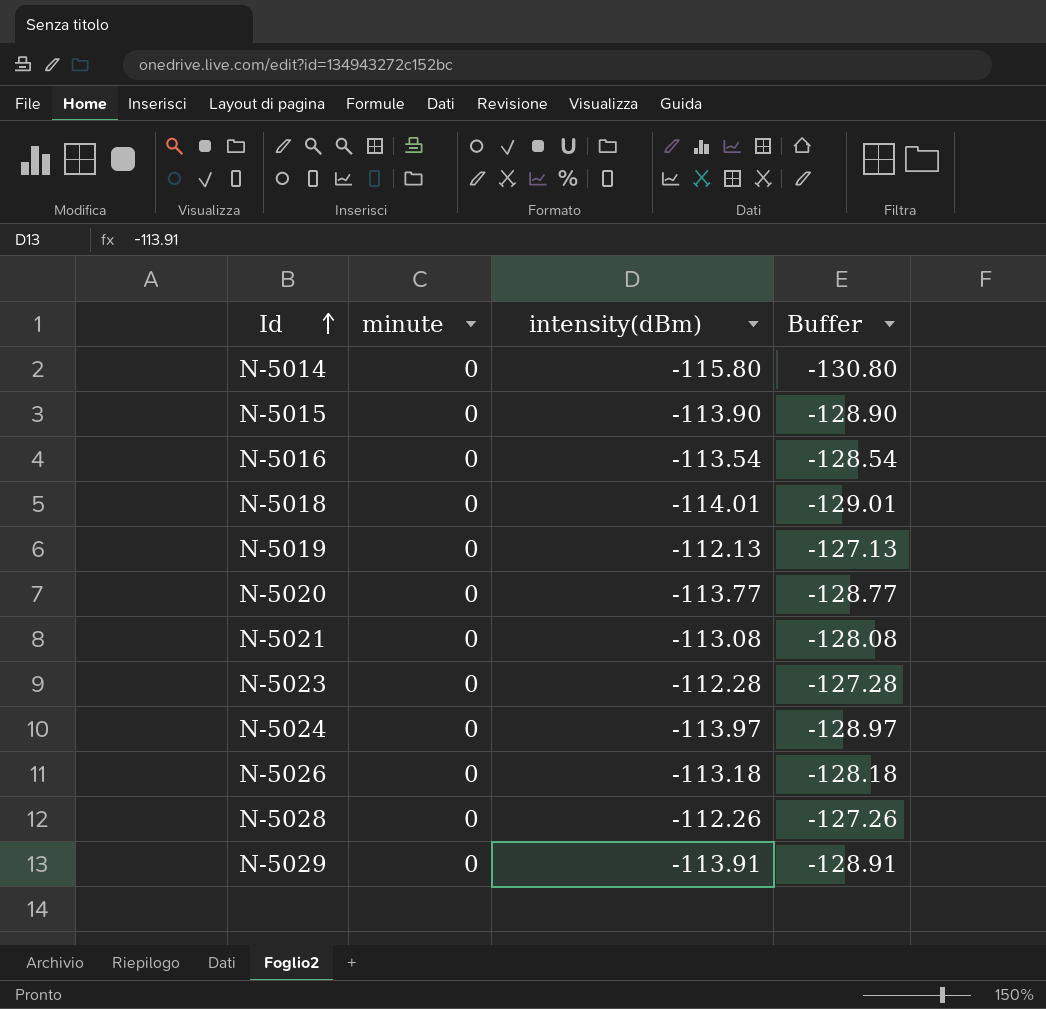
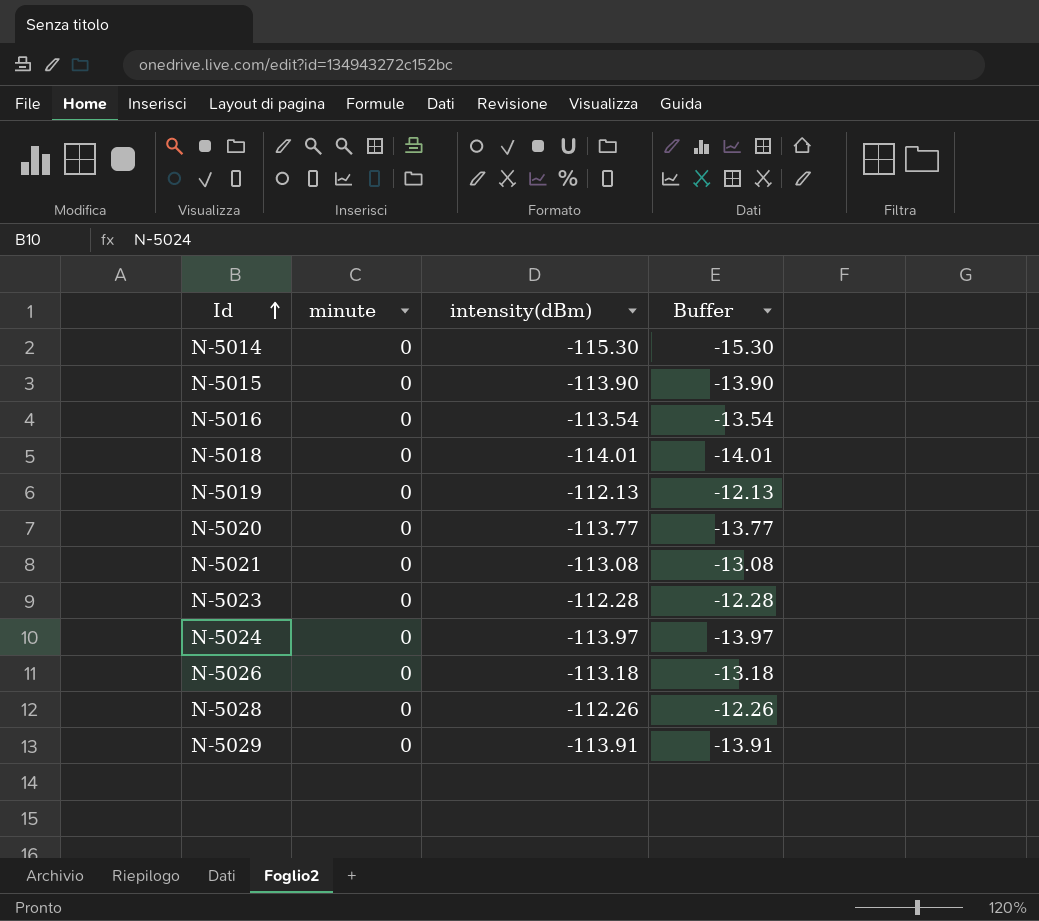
column Buffer | formula: [intensity(dBm)] - 15 -> [intensity(dBm)] + 100
N-5014 | intensity(dBm): -115.80 -> -115.30

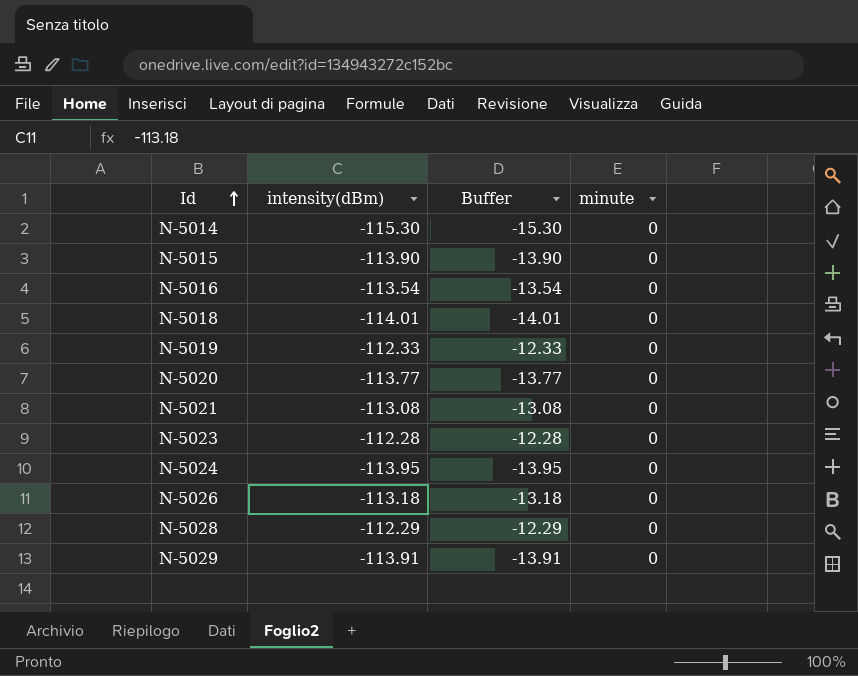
column minute | position: 2 -> 4
N-5019 | intensity(dBm): -112.13 -> -112.33
N-5019 | Buffer: -12.13 -> -12.33
N-5024 | intensity(dBm): -113.97 -> -113.95
N-5024 | Buffer: -13.97 -> -13.95
N-5028 | intensity(dBm): -112.26 -> -112.29
N-5028 | Buffer: -12.26 -> -12.29

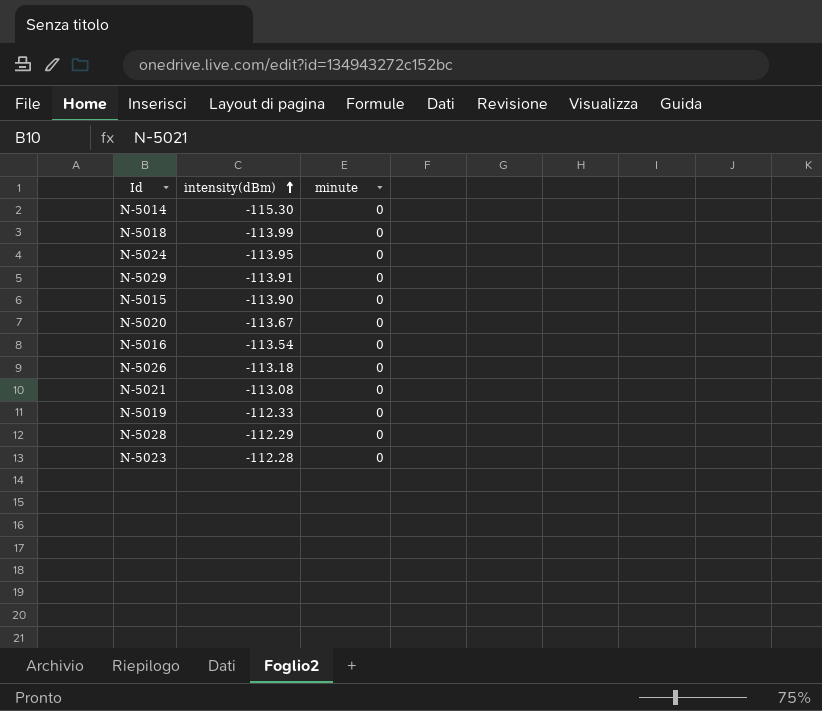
row order: Id ascending -> intensity(dBm) ascending
column Buffer | formula: [intensity(dBm)] + 100 -> none
N-5018 | intensity(dBm): -114.01 -> -113.99
N-5020 | intensity(dBm): -113.77 -> -113.67

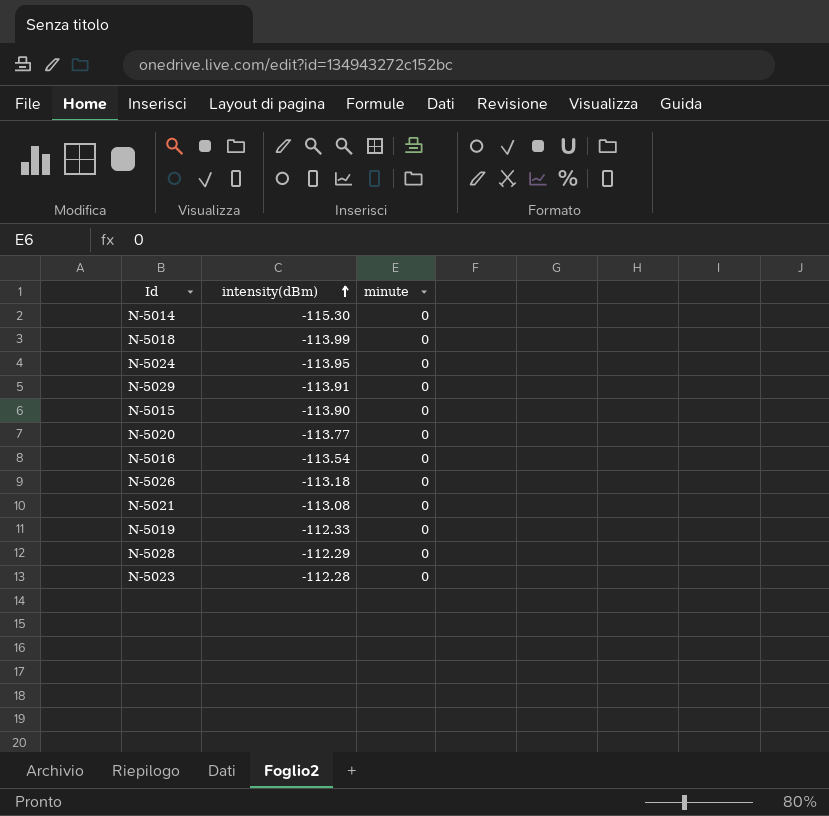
N-5020 | intensity(dBm): -113.67 -> -113.77

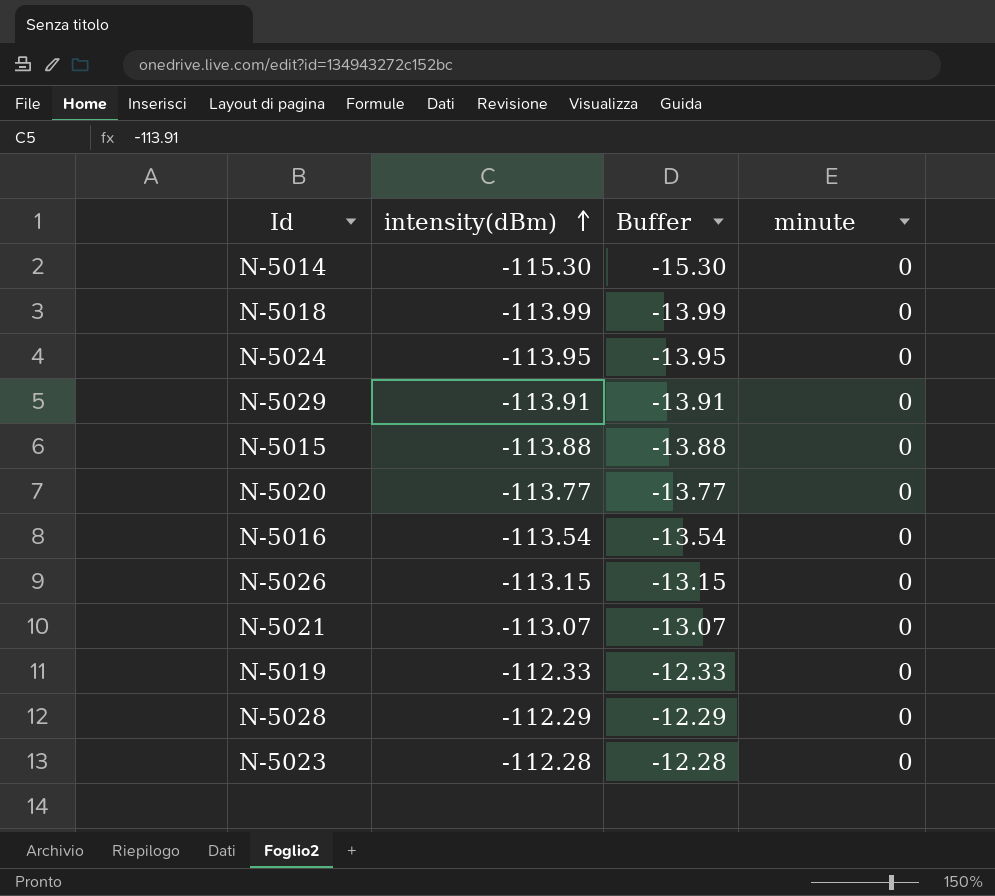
column Buffer | formula: none -> [intensity(dBm)] + 100
N-5015 | intensity(dBm): -113.90 -> -113.88
N-5026 | intensity(dBm): -113.18 -> -113.15
N-5021 | intensity(dBm): -113.08 -> -113.07

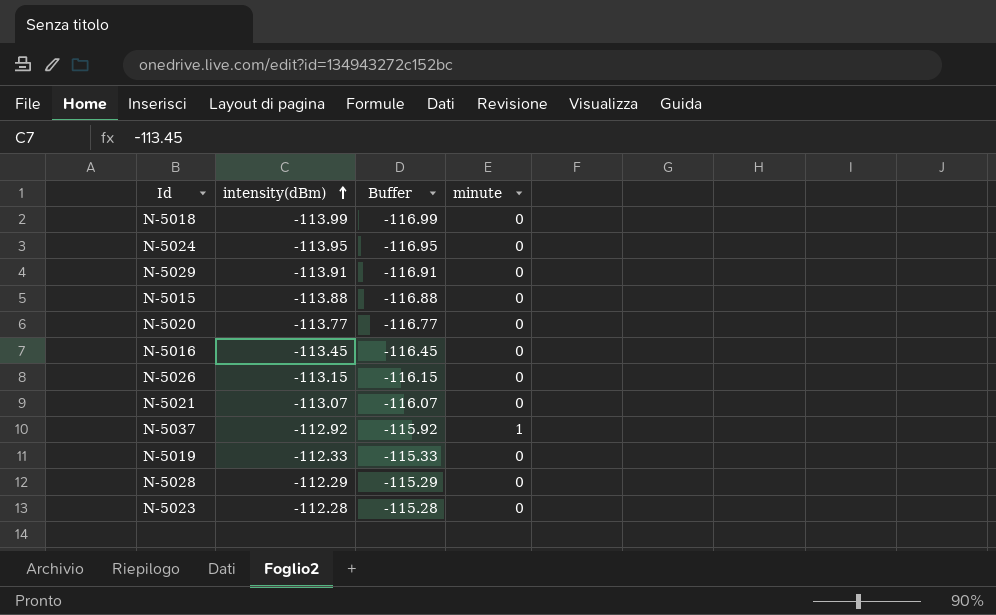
column Buffer | formula: [intensity(dBm)] + 100 -> [intensity(dBm)] - 3
row N-5014: -115.30 | -15.30 | 0 -> none
N-5016 | intensity(dBm): -113.54 -> -113.45
row N-5037: none -> -112.92 | -115.92 | 1

